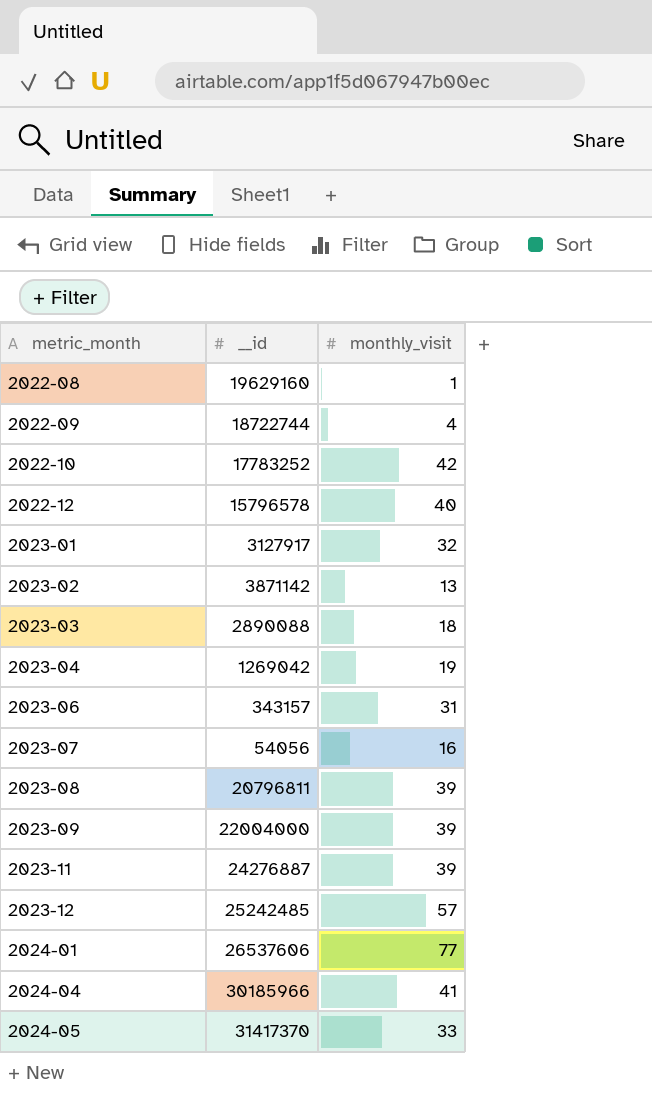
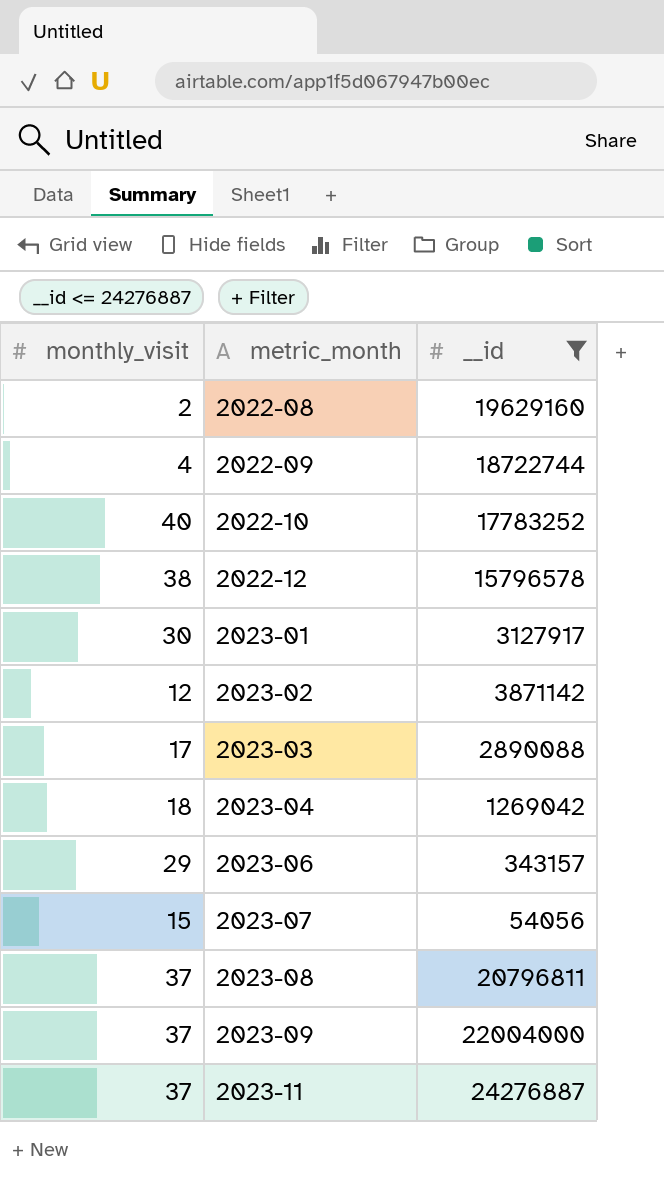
filter: none -> __id <= 24276887
column monthly_visit | position: 3 -> 1
2022-08 | monthly_visit: 1 -> 2
2022-10 | monthly_visit: 42 -> 40
2022-12 | monthly_visit: 40 -> 38
2023-01 | monthly_visit: 32 -> 30
2023-02 | monthly_visit: 13 -> 12
2023-03 | monthly_visit: 18 -> 17
2023-04 | monthly_visit: 19 -> 18
2023-06 | monthly_visit: 31 -> 29
2023-07 | monthly_visit: 16 -> 15
2023-08 | monthly_visit: 39 -> 37
2023-09 | monthly_visit: 39 -> 37
2023-11 | monthly_visit: 39 -> 37

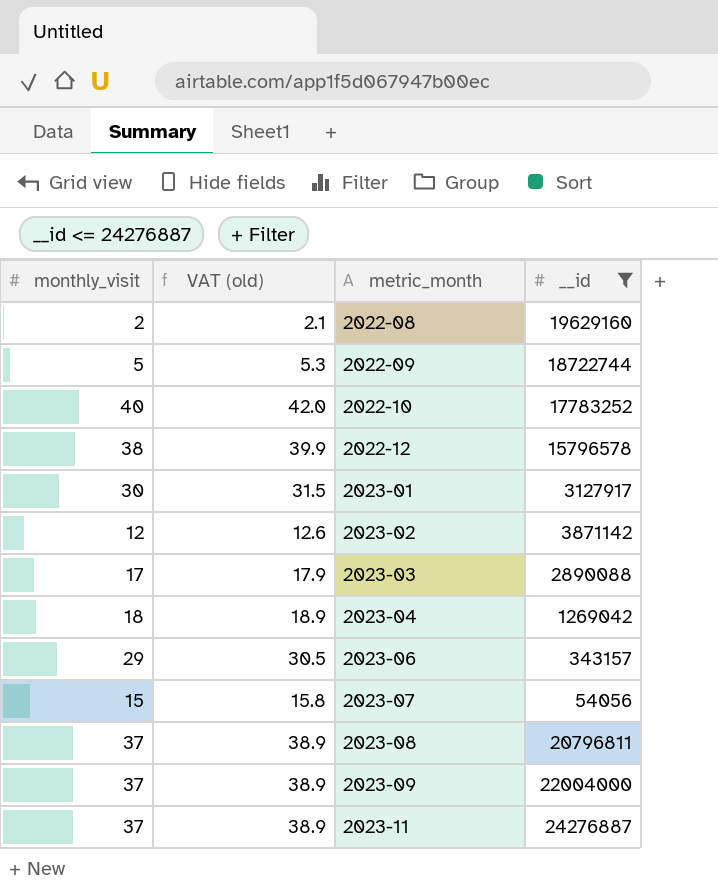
column VAT (old) | formula: none -> [monthly_visit] * 1.05
2022-09 | monthly_visit: 4 -> 5

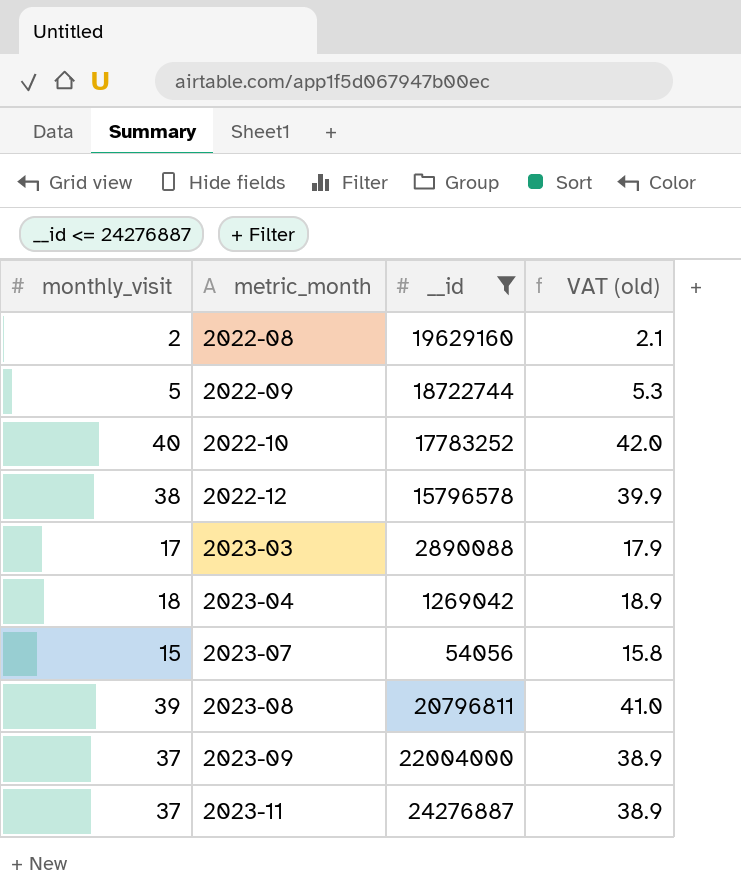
column VAT (old) | position: 2 -> 4
row 2023-01: 30 | 31.5 | 3127917 -> none
row 2023-02: 12 | 12.6 | 3871142 -> none
row 2023-06: 29 | 30.5 | 343157 -> none
2023-08 | monthly_visit: 37 -> 39
2023-08 | VAT (old): 38.9 -> 41.0

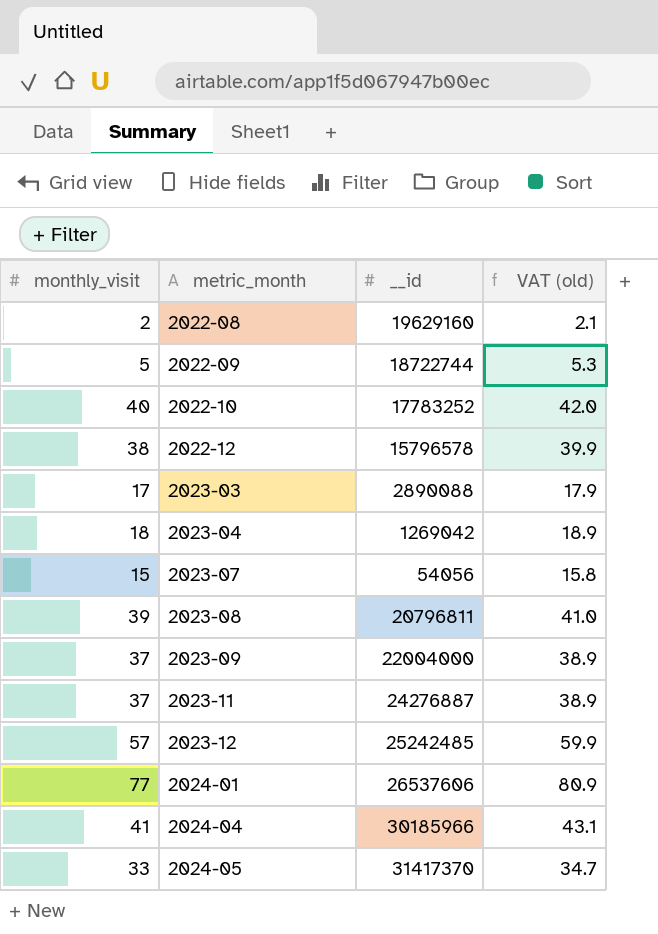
filter: __id <= 24276887 -> none

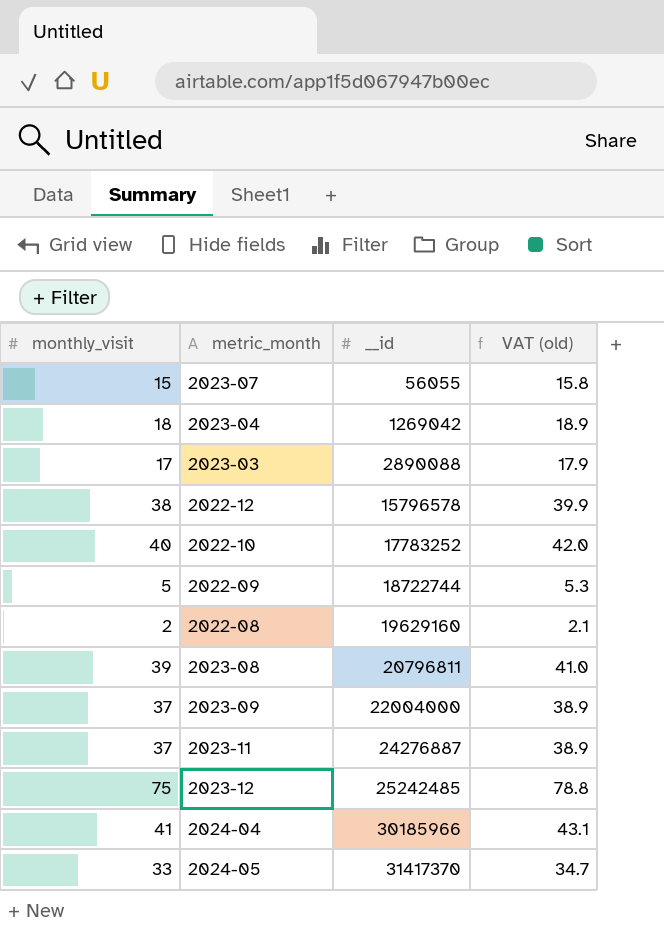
row order: metric_month ascending -> __id ascending
row 2024-01: 77 | 26537606 | 80.9 -> none
2023-07 | __id: 54056 -> 56055
2023-12 | monthly_visit: 57 -> 75
2023-12 | VAT (old): 59.9 -> 78.8

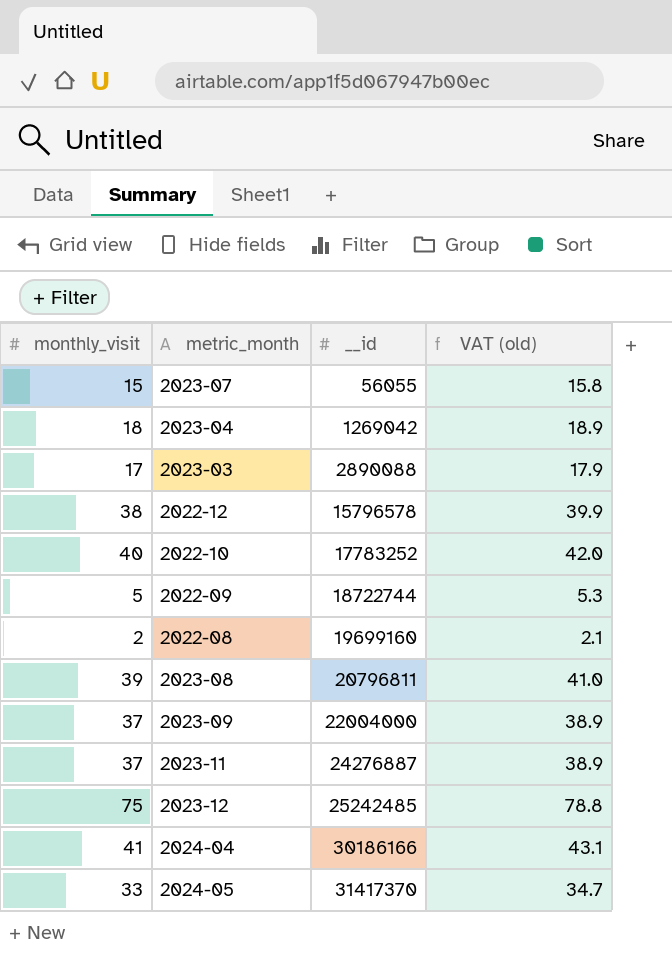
2022-08 | __id: 19629160 -> 19699160
2024-04 | __id: 30185966 -> 30186166

